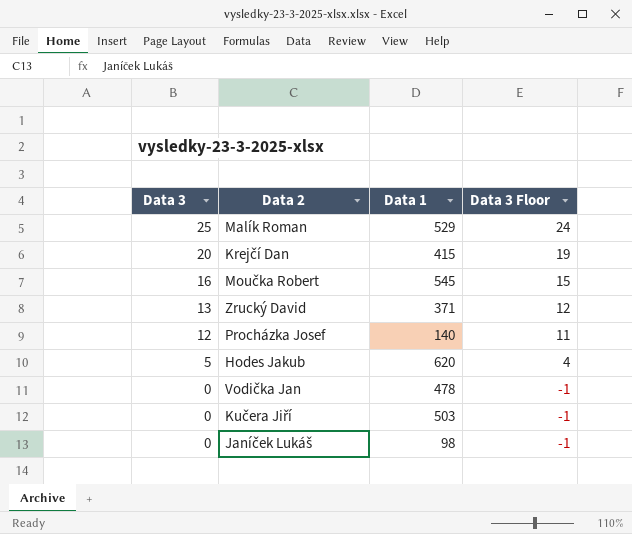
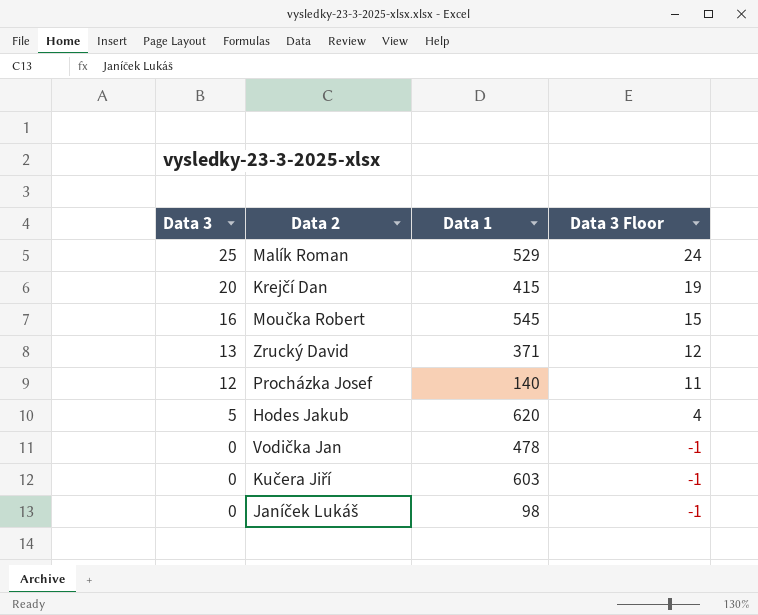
Kučera Jiří | Data 1: 503 -> 603

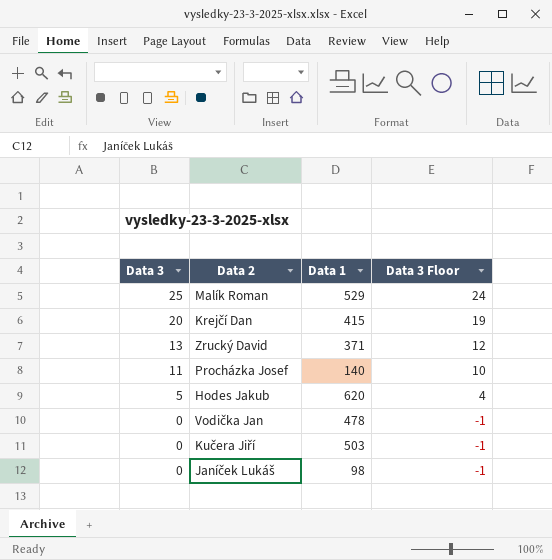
row Moučka Robert: 16 | 545 | 15 -> none
Procházka Josef | Data 3: 12 -> 11
Procházka Josef | Data 3 Floor: 11 -> 10
Kučera Jiří | Data 1: 603 -> 503

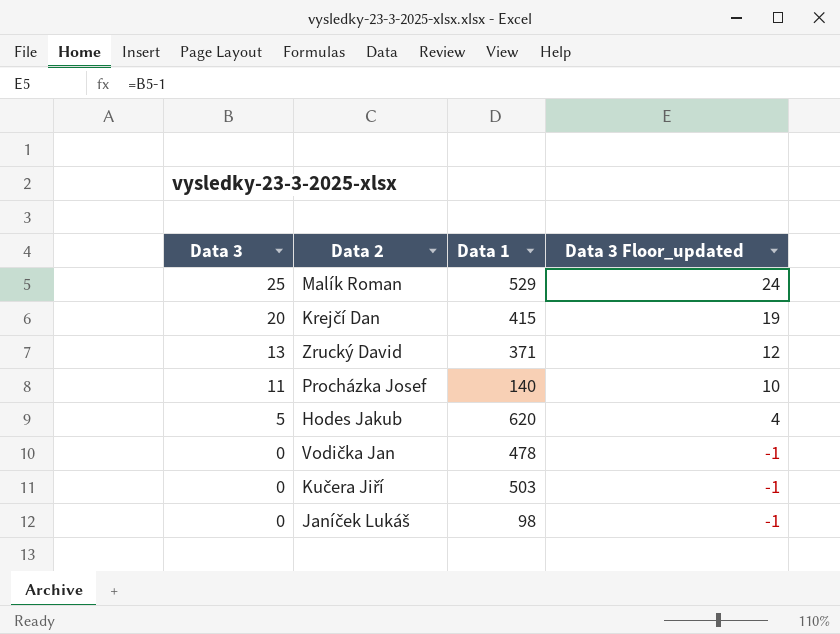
column name: Data 3 Floor -> Data 3 Floor_updated

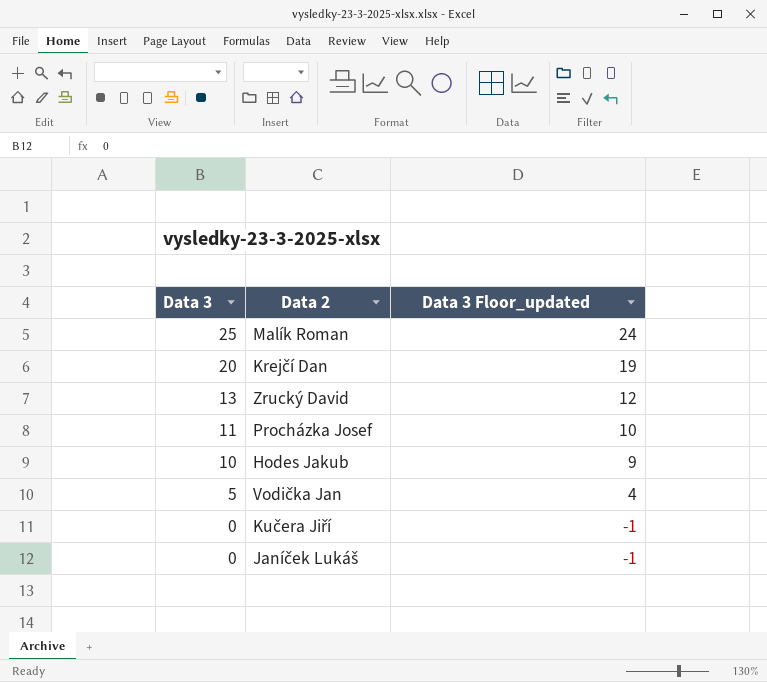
column Data 1 | position: 3 -> none
Hodes Jakub | Data 3: 5 -> 10
Hodes Jakub | Data 3 Floor_updated: 4 -> 9
Vodička Jan | Data 3: 0 -> 5
Vodička Jan | Data 3 Floor_updated: -1 -> 4

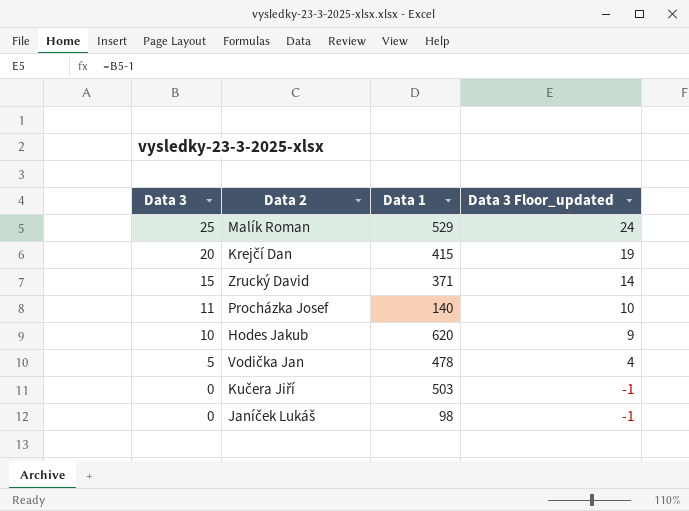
column Data 1 | position: none -> 3
Zrucký David | Data 3: 13 -> 15
Zrucký David | Data 3 Floor_updated: 12 -> 14

